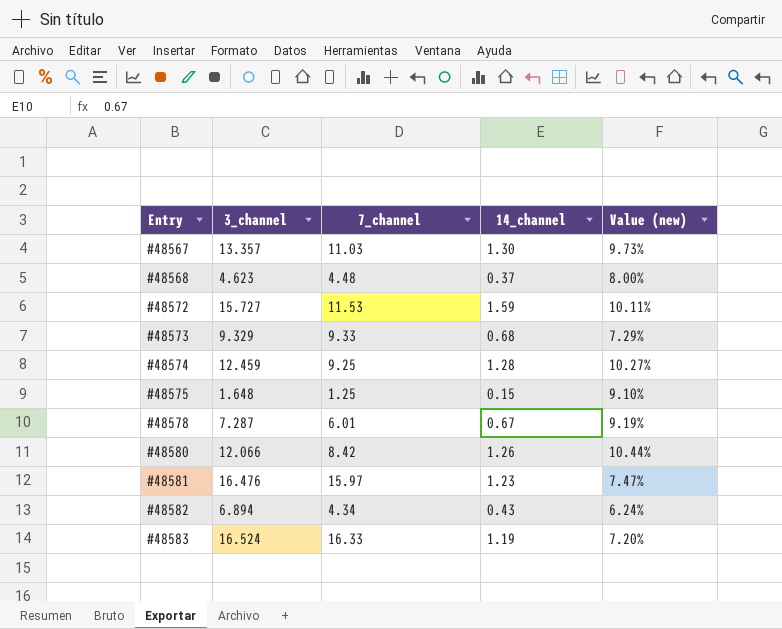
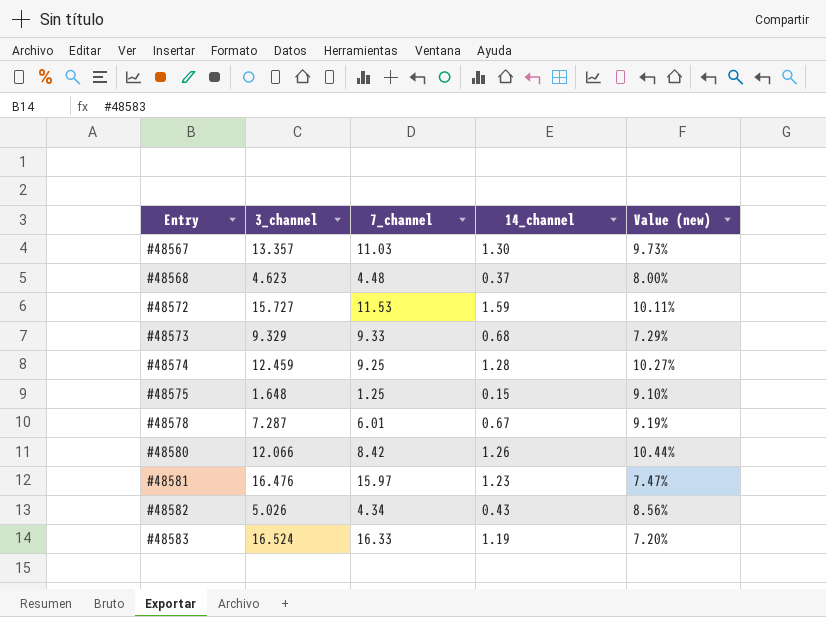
#48582 | 3_channel: 6.894 -> 5.026
#48582 | Value (new): 6.24% -> 8.56%

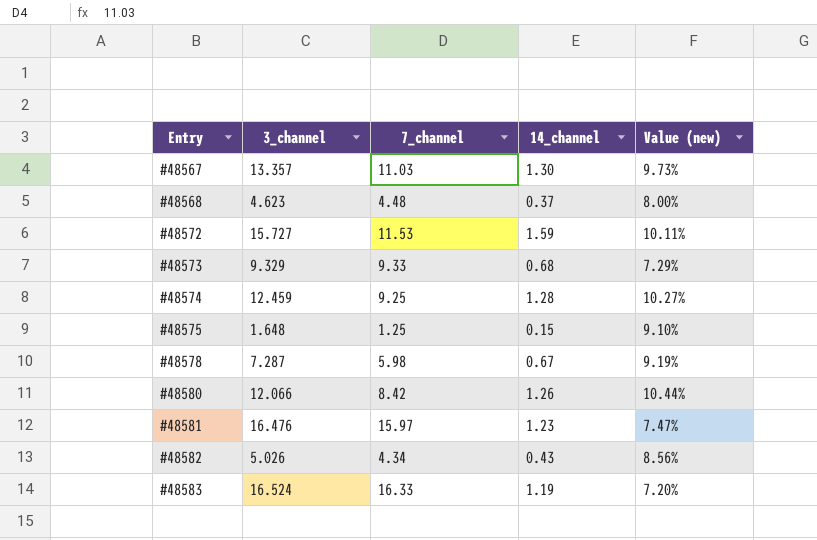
#48578 | 7_channel: 6.01 -> 5.98

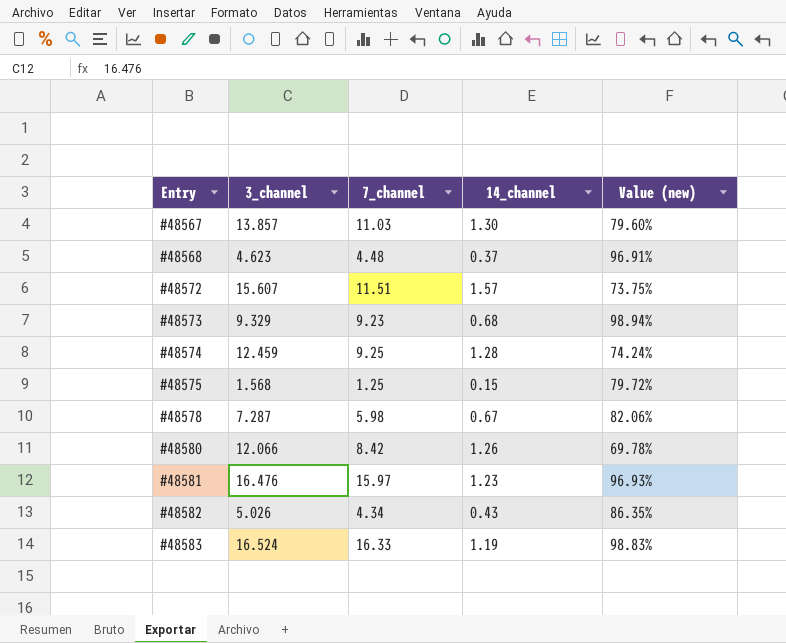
column Value (new) | formula: [14_channel] / [3_channel] -> [7_channel] / [3_channel]
#48567 | 3_channel: 13.357 -> 13.857
#48572 | 3_channel: 15.727 -> 15.607
#48572 | 7_channel: 11.53 -> 11.51
#48572 | 14_channel: 1.59 -> 1.57
#48573 | 7_channel: 9.33 -> 9.23
#48575 | 3_channel: 1.648 -> 1.568

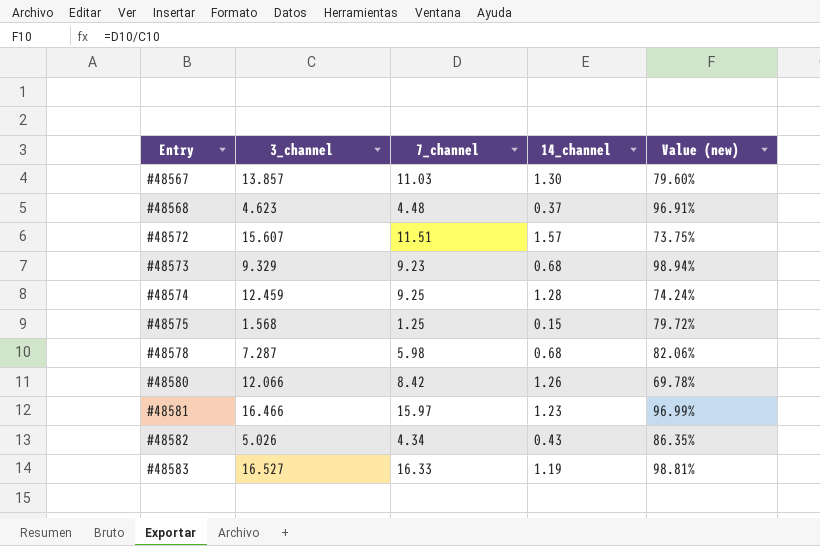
#48578 | 14_channel: 0.67 -> 0.68
#48581 | 3_channel: 16.476 -> 16.466
#48581 | Value (new): 96.93% -> 96.99%
#48583 | 3_channel: 16.524 -> 16.527
#48583 | Value (new): 98.83% -> 98.81%

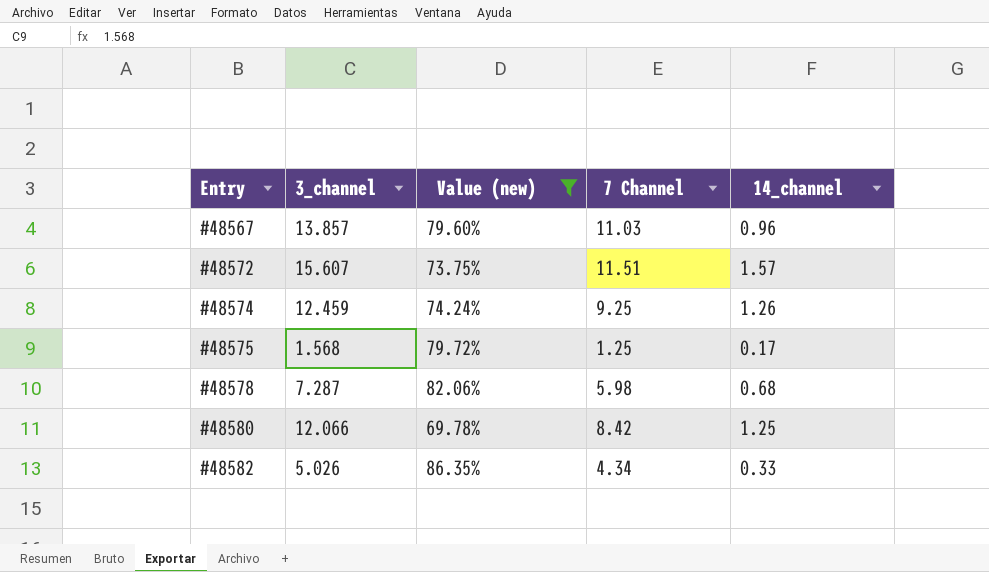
filter: none -> Value (new) <= 86.35%
column Value (new) | position: 5 -> 3
column name: 7_channel -> 7 Channel
#48567 | 14_channel: 1.30 -> 0.96
#48574 | 14_channel: 1.28 -> 1.26
#48575 | 14_channel: 0.15 -> 0.17
#48580 | 14_channel: 1.26 -> 1.25
#48582 | 14_channel: 0.43 -> 0.33

